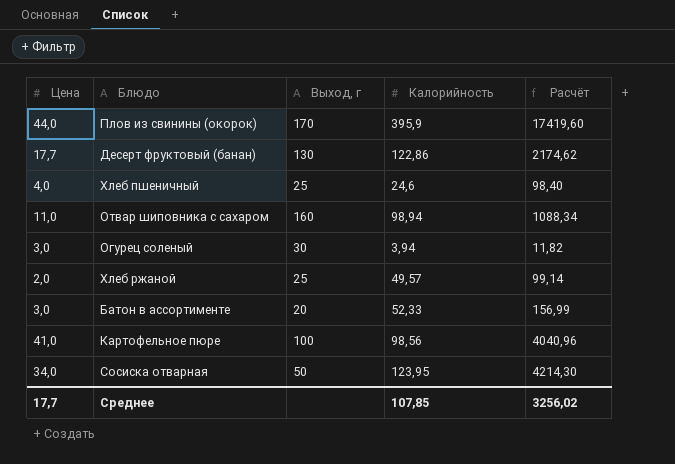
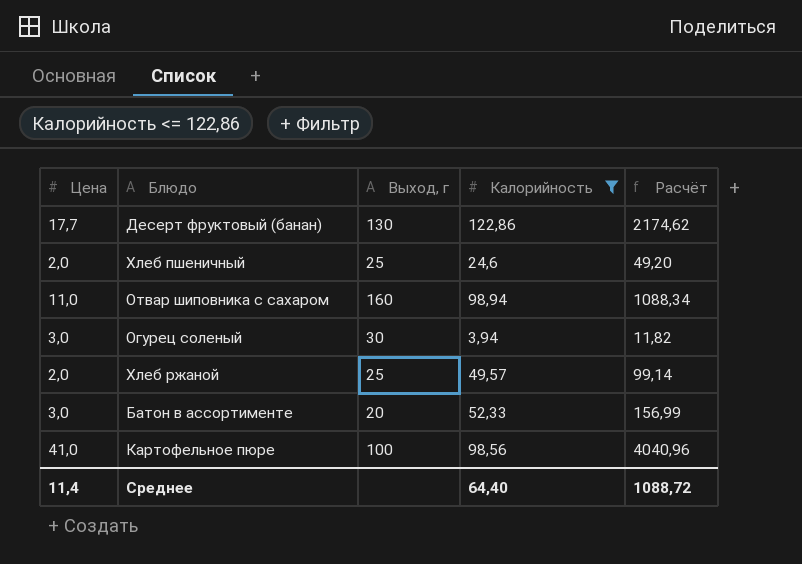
filter: none -> Калорийность <= 122,86
Хлеб пшеничный | Цена: 4,0 -> 2,0
Хлеб пшеничный | Расчёт: 98,40 -> 49,20
Среднее | Цена: 17,7 -> 11,4
Среднее | Калорийность: 107,85 -> 64,40
Среднее | Расчёт: 3256,02 -> 1088,72

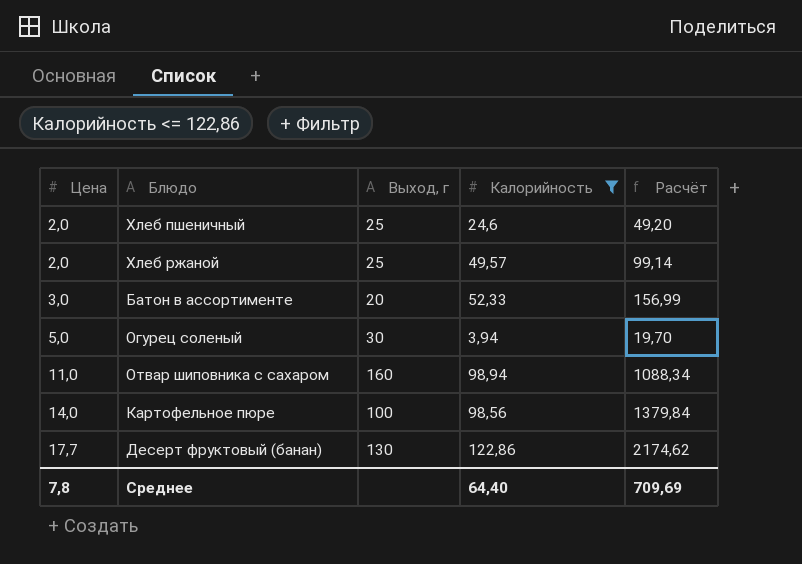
row order: none -> Цена ascending
Огурец соленый | Цена: 3,0 -> 5,0
Огурец соленый | Расчёт: 11,82 -> 19,70
Картофельное пюре | Цена: 41,0 -> 14,0
Картофельное пюре | Расчёт: 4040,96 -> 1379,84
Среднее | Цена: 11,4 -> 7,8
Среднее | Расчёт: 1088,72 -> 709,69

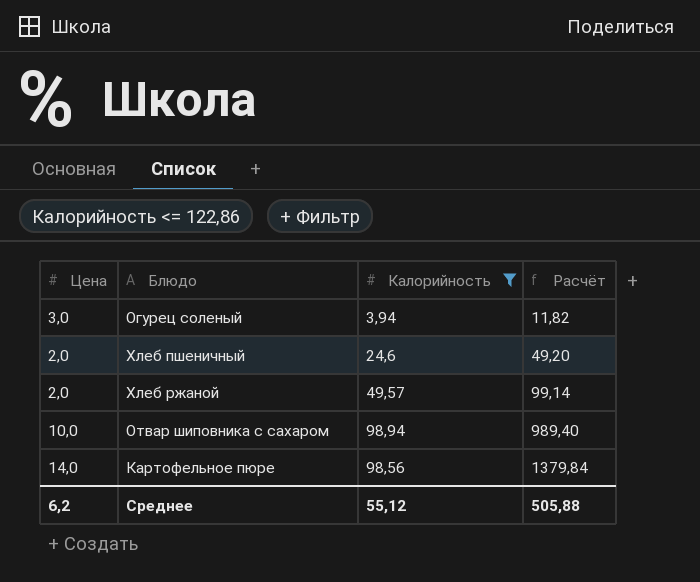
row order: Цена ascending -> Расчёт ascending
column Выход, г | position: 3 -> none
row Батон в ассортименте: 3,0 | 20 | 52,33 | 156,99 -> none
row Десерт фруктовый (банан): 17,7 | 130 | 122,86 | 2174,62 -> none
Огурец соленый | Цена: 5,0 -> 3,0
Огурец соленый | Расчёт: 19,70 -> 11,82
Отвар шиповника с сахаром | Цена: 11,0 -> 10,0
Отвар шиповника с сахаром | Расчёт: 1088,34 -> 989,40
Среднее | Цена: 7,8 -> 6,2
Среднее | Калорийность: 64,40 -> 55,12
Среднее | Расчёт: 709,69 -> 505,88

